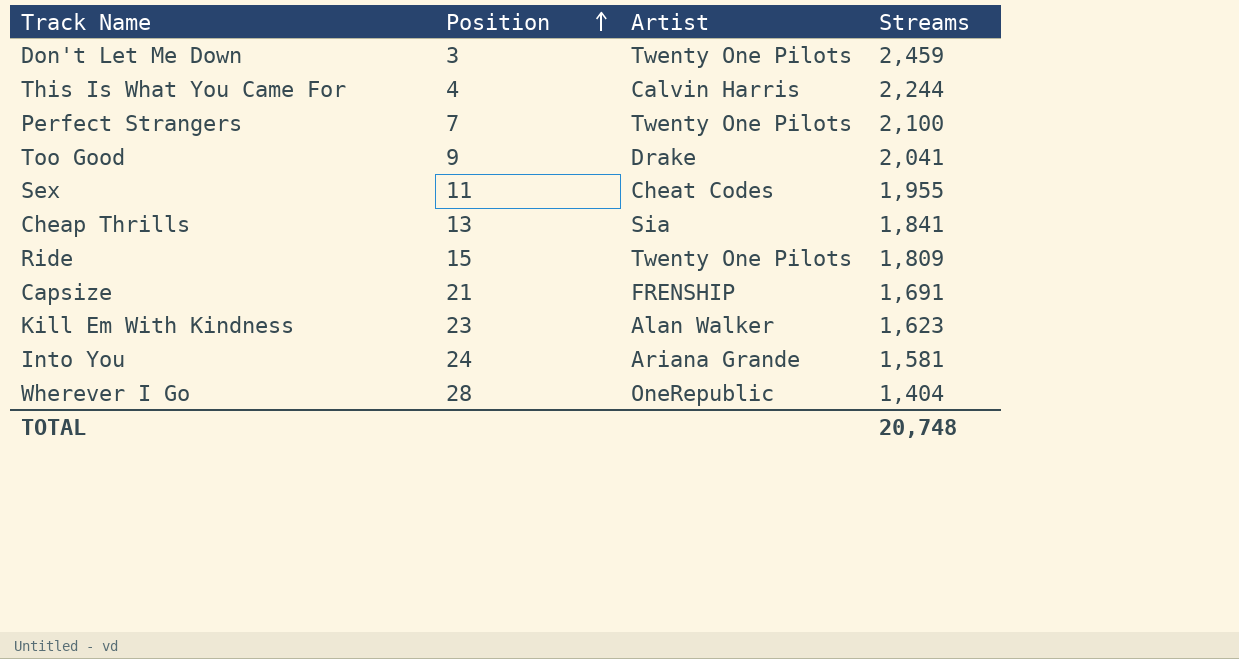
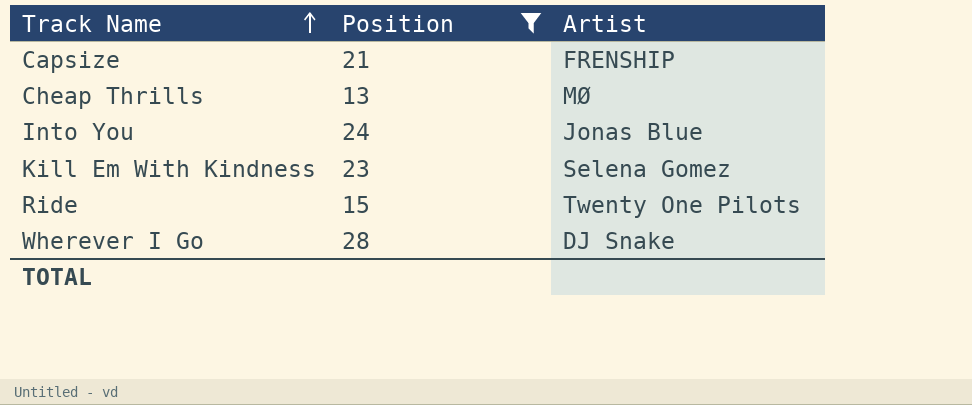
filter: none -> Position >= 13
row order: Position ascending -> Track Name ascending
column Streams | position: 4 -> none
Cheap Thrills | Artist: Sia -> MØ
Into You | Artist: Ariana Grande -> Jonas Blue
Kill Em With Kindness | Artist: Alan Walker -> Selena Gomez
Wherever I Go | Artist: OneRepublic -> DJ Snake

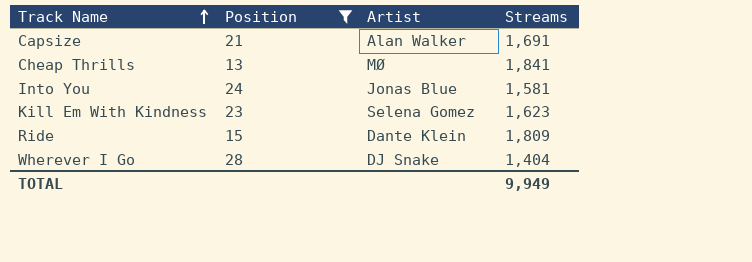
column Streams | position: none -> 4
Capsize | Artist: FRENSHIP -> Alan Walker
Ride | Artist: Twenty One Pilots -> Dante Klein

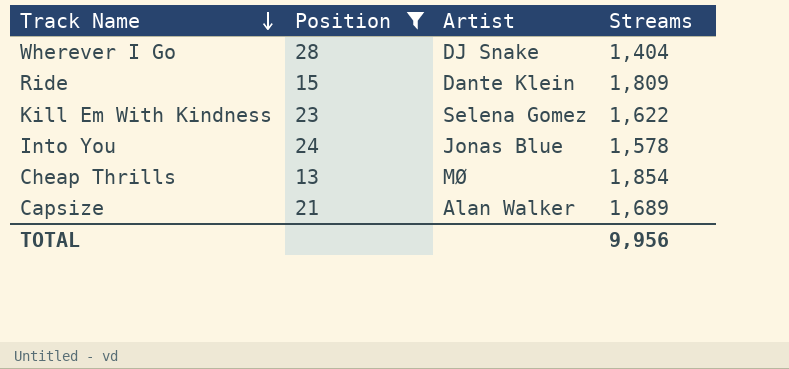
row order: Track Name ascending -> Track Name descending
Kill Em With Kindness | Streams: 1,623 -> 1,622
Into You | Streams: 1,581 -> 1,578
Cheap Thrills | Streams: 1,841 -> 1,854
Capsize | Streams: 1,691 -> 1,689
TOTAL | Streams: 9,949 -> 9,956

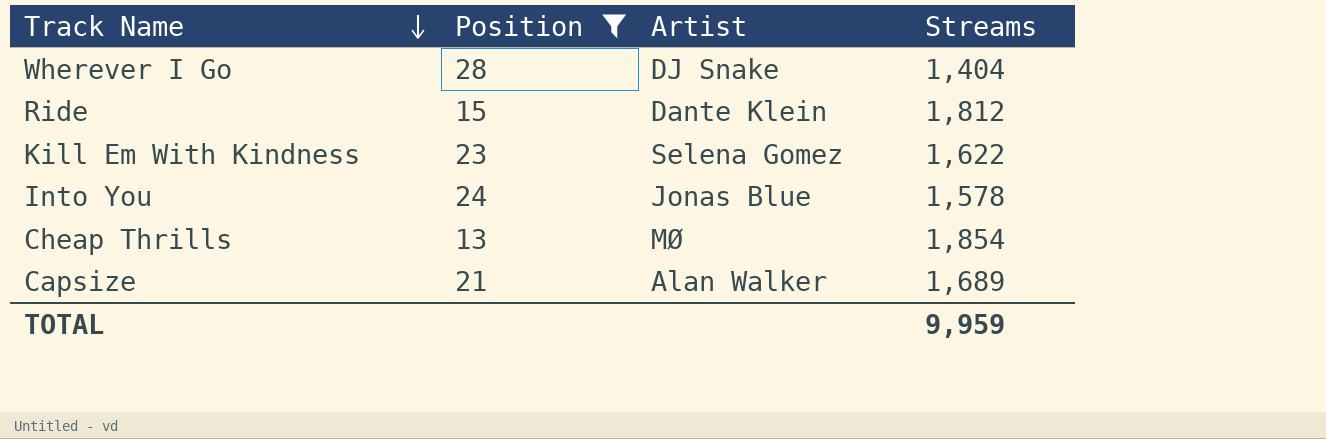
Ride | Streams: 1,809 -> 1,812
TOTAL | Streams: 9,956 -> 9,959

